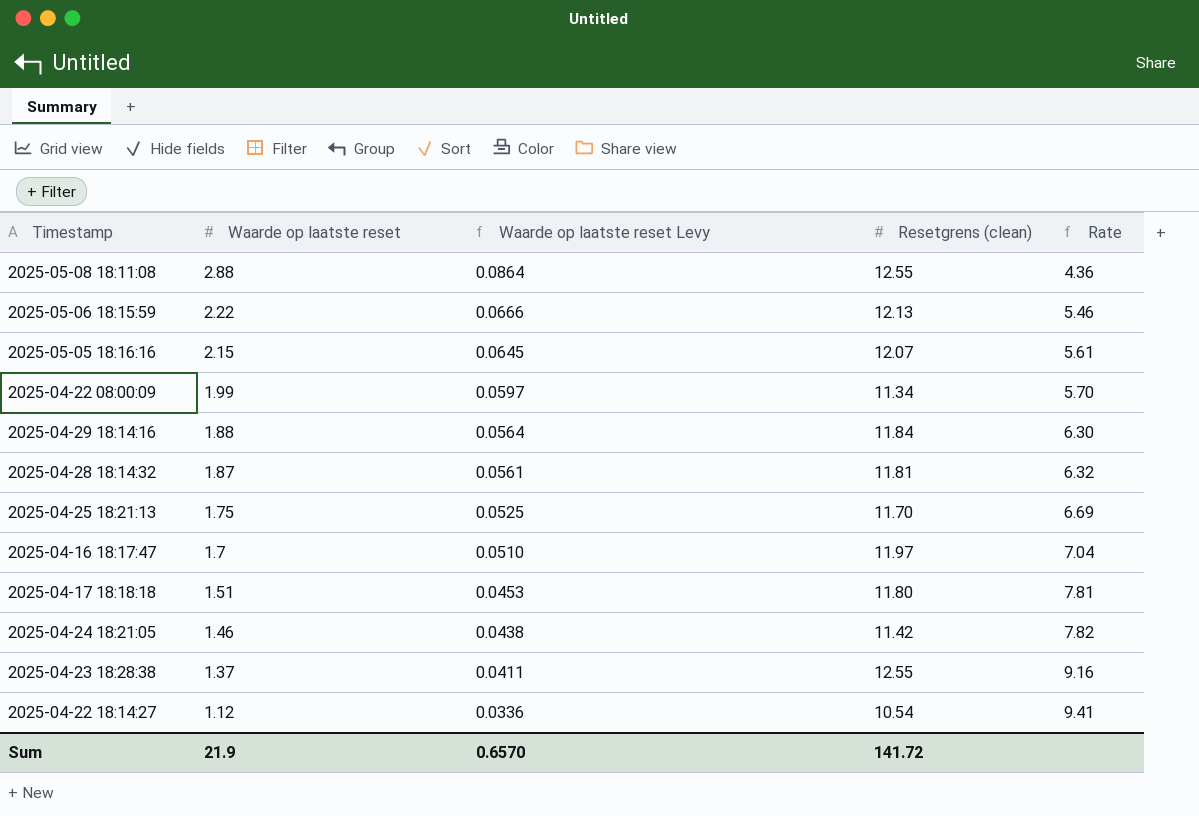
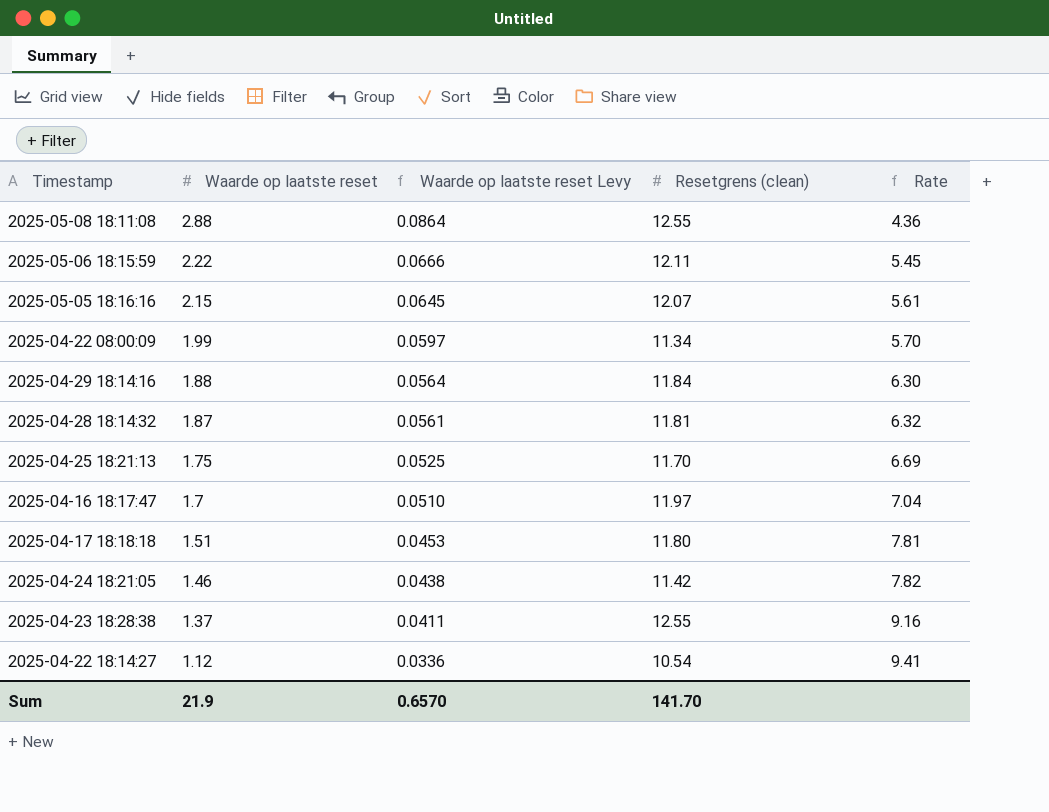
2025-05-06 18:15:59 | Resetgrens (clean): 12.13 -> 12.11
2025-05-06 18:15:59 | Rate: 5.46 -> 5.45
Sum | Resetgrens (clean): 141.72 -> 141.70

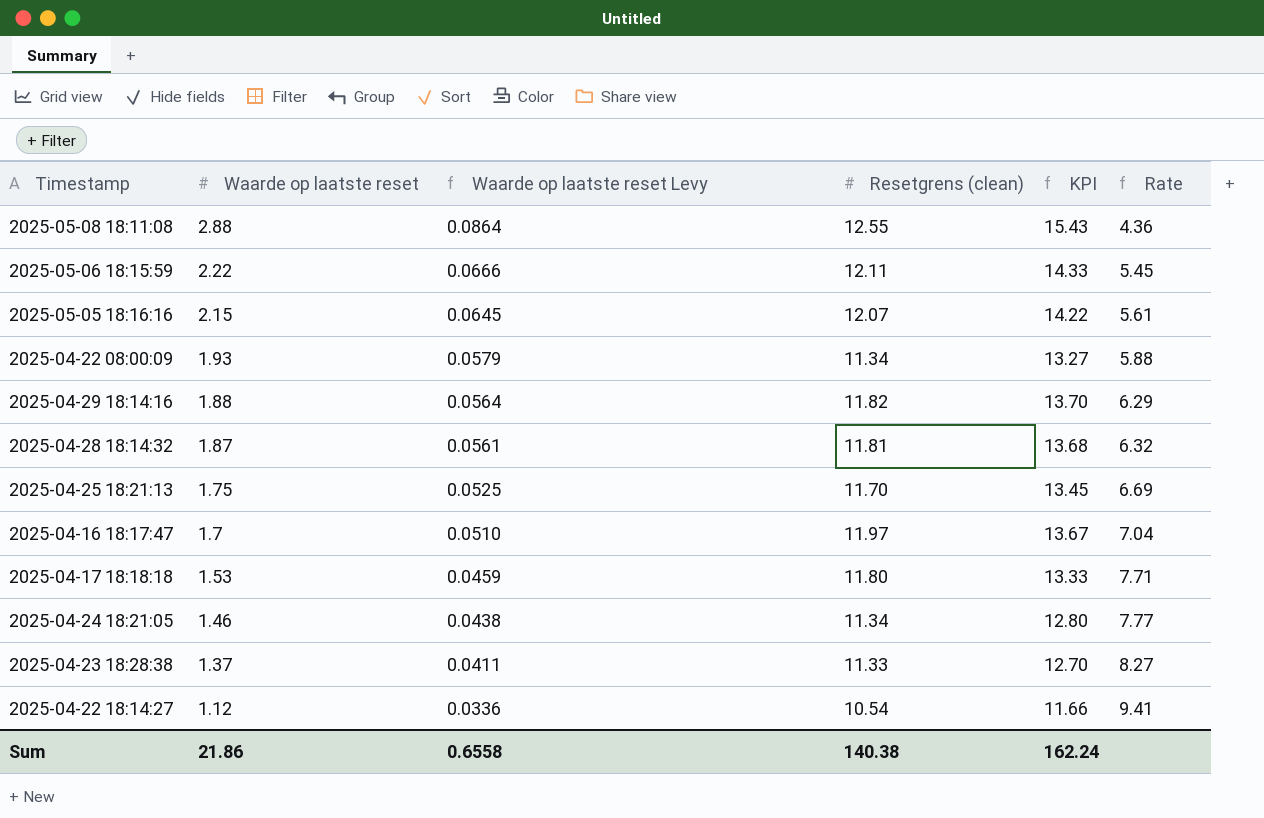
column KPI | formula: none -> [Waarde op laatste reset] + [Resetgrens (clean)]
2025-04-22 08:00:09 | Waarde op laatste reset: 1.99 -> 1.93
2025-04-22 08:00:09 | Waarde op laatste reset Levy: 0.0597 -> 0.0579
2025-04-22 08:00:09 | Rate: 5.70 -> 5.88
2025-04-29 18:14:16 | Resetgrens (clean): 11.84 -> 11.82
2025-04-29 18:14:16 | Rate: 6.30 -> 6.29
2025-04-17 18:18:18 | Waarde op laatste reset: 1.51 -> 1.53
2025-04-17 18:18:18 | Waarde op laatste reset Levy: 0.0453 -> 0.0459
2025-04-17 18:18:18 | Rate: 7.81 -> 7.71
2025-04-24 18:21:05 | Resetgrens (clean): 11.42 -> 11.34
2025-04-24 18:21:05 | Rate: 7.82 -> 7.77
2025-04-23 18:28:38 | Resetgrens (clean): 12.55 -> 11.33
2025-04-23 18:28:38 | Rate: 9.16 -> 8.27
Sum | Waarde op laatste reset: 21.9 -> 21.86
Sum | Waarde op laatste reset Levy: 0.6570 -> 0.6558
Sum | Resetgrens (clean): 141.70 -> 140.38

